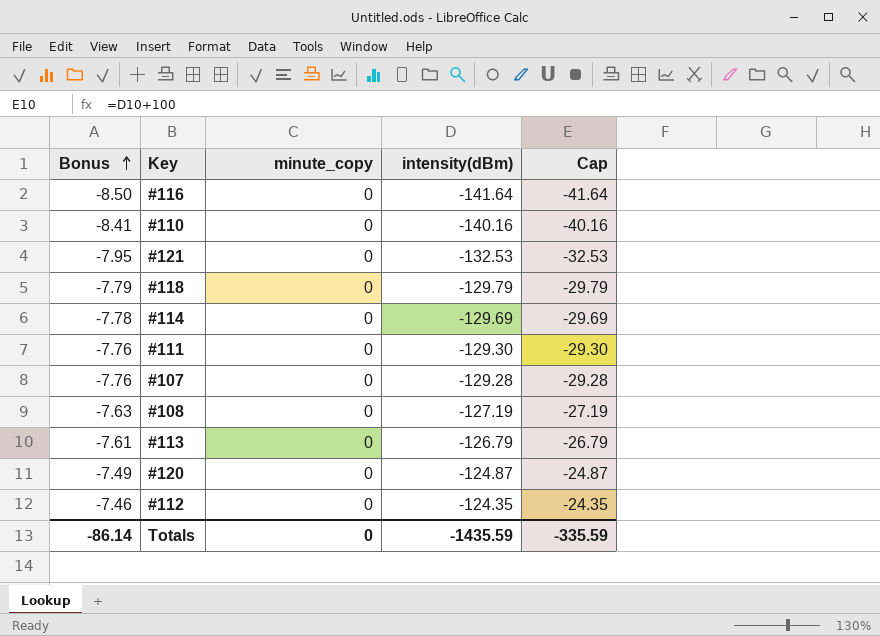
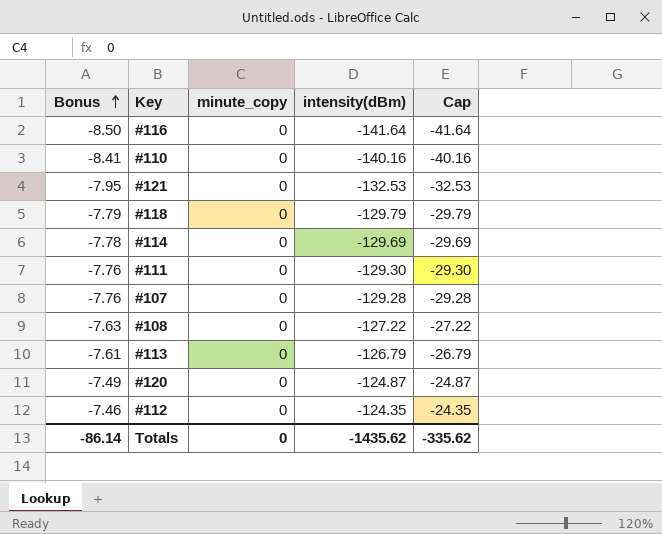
#108 | intensity(dBm): -127.19 -> -127.22
#108 | Cap: -27.19 -> -27.22
Totals | intensity(dBm): -1435.59 -> -1435.62
Totals | Cap: -335.59 -> -335.62

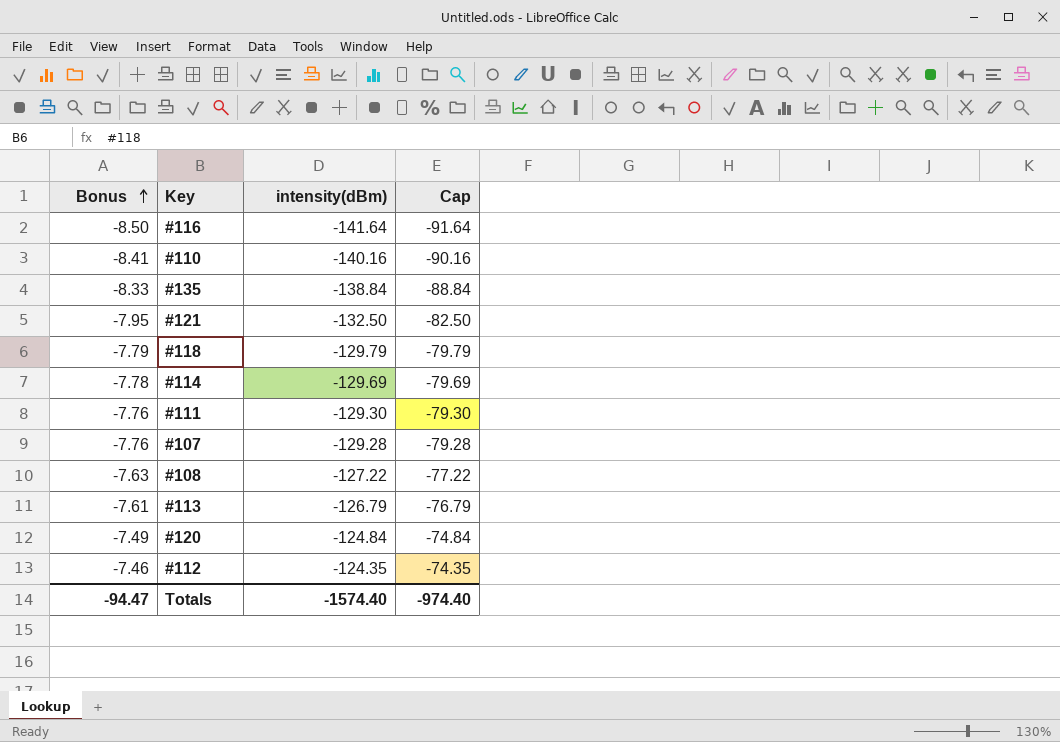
column minute_copy | position: 3 -> none
column Cap | formula: [intensity(dBm)] + 100 -> [intensity(dBm)] + 50
row #135: none -> -8.33 | -138.84 | -88.84
#121 | intensity(dBm): -132.53 -> -132.50
#120 | intensity(dBm): -124.87 -> -124.84
Totals | Bonus: -86.14 -> -94.47
Totals | intensity(dBm): -1435.62 -> -1574.40
Totals | Cap: -335.62 -> -974.40

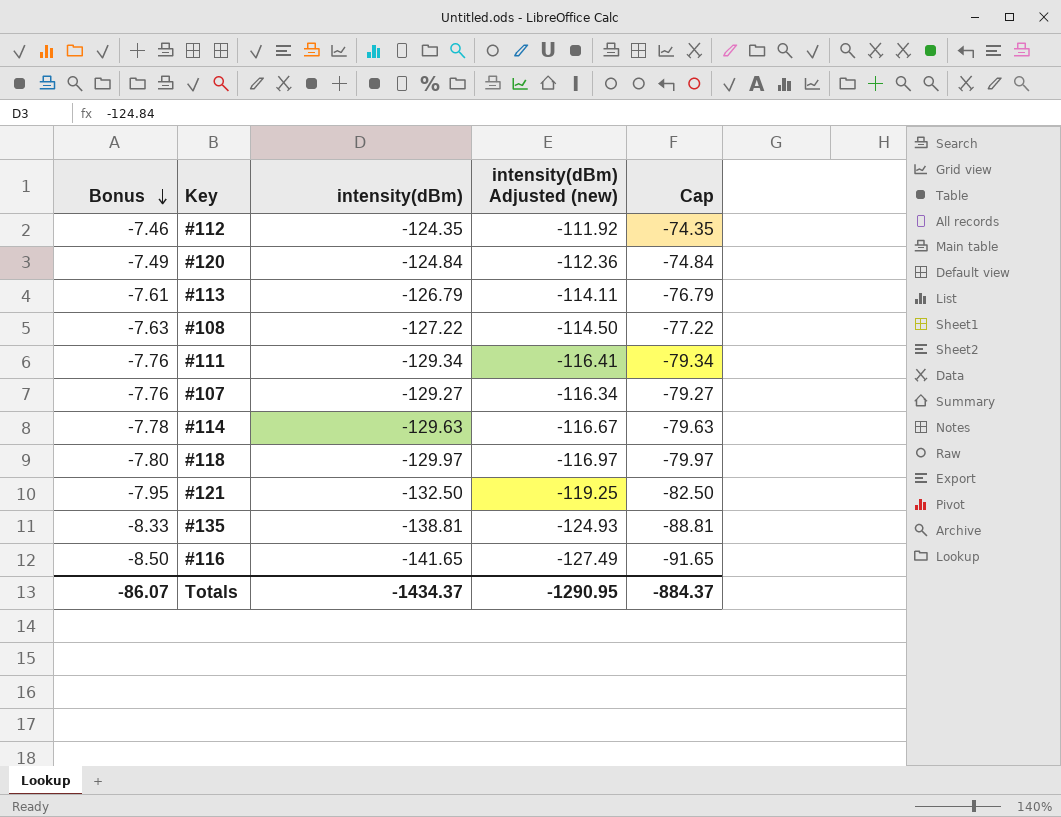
row order: Bonus ascending -> Bonus descending
column intensity(dBm) Adjusted (new) | formula: none -> [intensity(dBm)] * 0.9
row #110: -8.41 | -140.16 | -90.16 -> none
#111 | intensity(dBm): -129.30 -> -129.34
#111 | Cap: -79.30 -> -79.34
#107 | intensity(dBm): -129.28 -> -129.27
#107 | Cap: -79.28 -> -79.27
#114 | intensity(dBm): -129.69 -> -129.63
#114 | Cap: -79.69 -> -79.63
#118 | Bonus: -7.79 -> -7.80
#118 | intensity(dBm): -129.79 -> -129.97
#118 | Cap: -79.79 -> -79.97
#135 | intensity(dBm): -138.84 -> -138.81
#135 | Cap: -88.84 -> -88.81
#116 | intensity(dBm): -141.64 -> -141.65
#116 | Cap: -91.64 -> -91.65
Totals | Bonus: -94.47 -> -86.07
Totals | intensity(dBm): -1574.40 -> -1434.37
Totals | Cap: -974.40 -> -884.37

